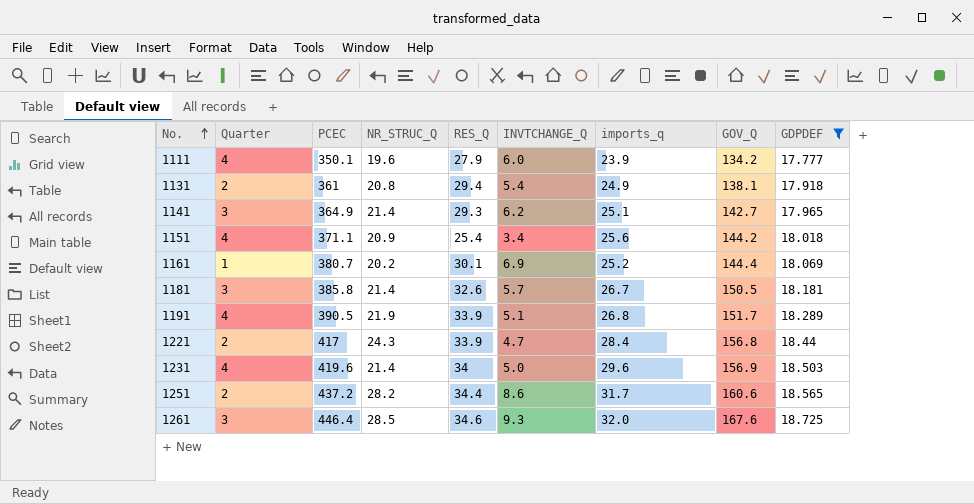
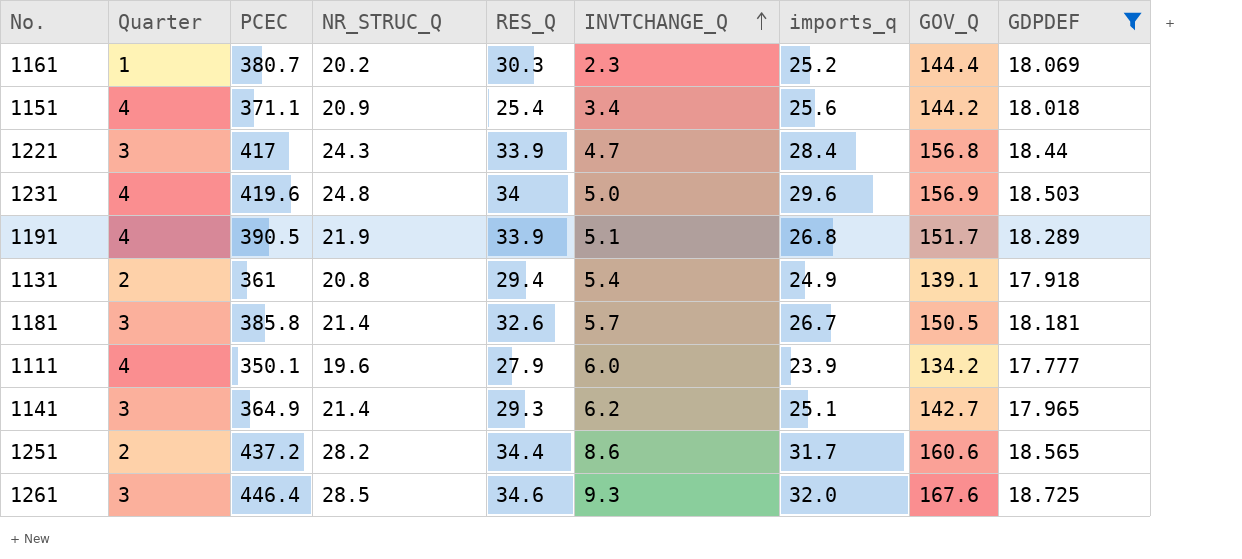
row order: No. ascending -> INVTCHANGE_Q ascending
1161 | RES_Q: 30.1 -> 30.3
1161 | INVTCHANGE_Q: 6.9 -> 2.3
1221 | Quarter: 2 -> 3
1231 | NR_STRUC_Q: 21.4 -> 24.8
1131 | GOV_Q: 138.1 -> 139.1

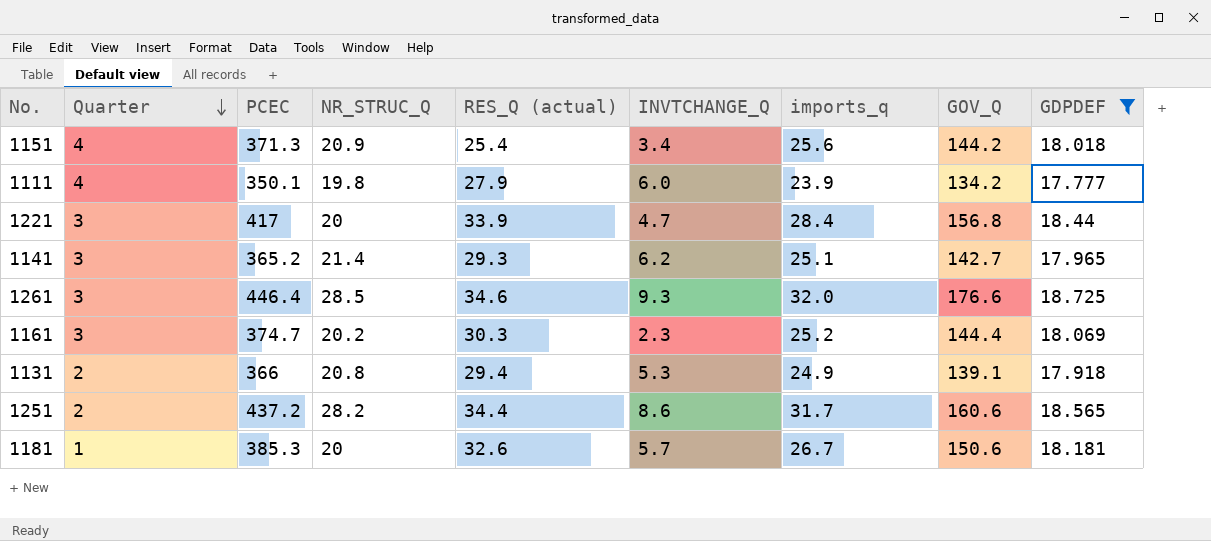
row order: INVTCHANGE_Q ascending -> Quarter descending
column name: RES_Q -> RES_Q (actual)
row 1231: 4 | 419.6 | 24.8 | 34 | 5.0 | 29.6 | 156.9 | 18.503 -> none
row 1191: 4 | 390.5 | 21.9 | 33.9 | 5.1 | 26.8 | 151.7 | 18.289 -> none
1151 | PCEC: 371.1 -> 371.3
1111 | NR_STRUC_Q: 19.6 -> 19.8
1221 | NR_STRUC_Q: 24.3 -> 20
1141 | PCEC: 364.9 -> 365.2
1261 | GOV_Q: 167.6 -> 176.6
1161 | Quarter: 1 -> 3
1161 | PCEC: 380.7 -> 374.7
1131 | PCEC: 361 -> 366
1131 | INVTCHANGE_Q: 5.4 -> 5.3
1181 | Quarter: 3 -> 1
1181 | PCEC: 385.8 -> 385.3
1181 | NR_STRUC_Q: 21.4 -> 20
1181 | GOV_Q: 150.5 -> 150.6

